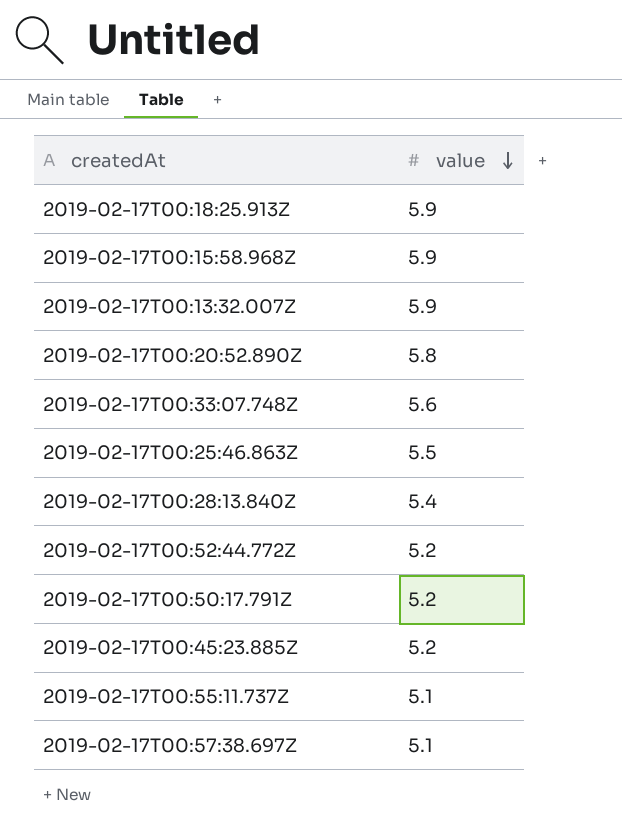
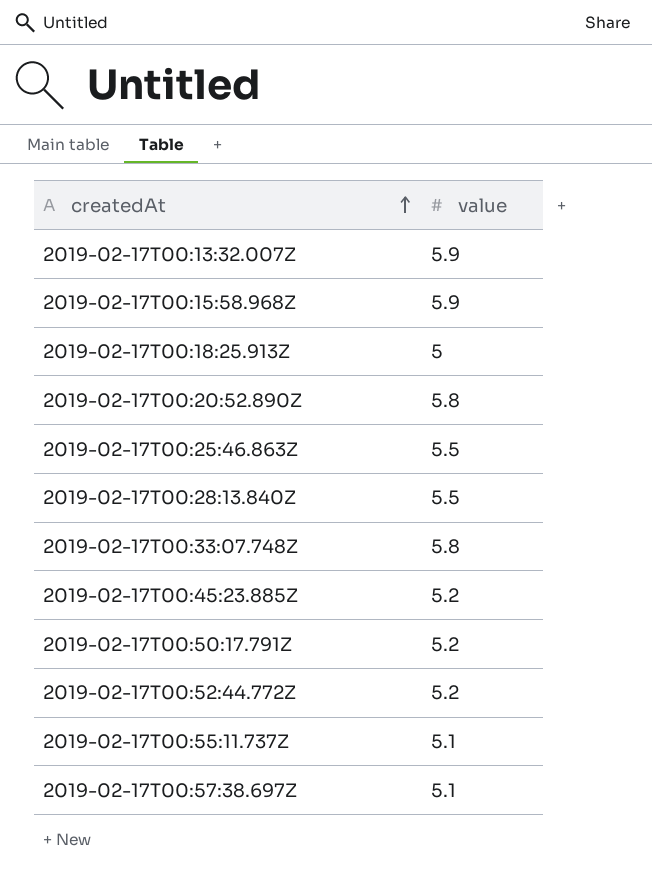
row order: value descending -> createdAt ascending
2019-02-17T00:18:25.913Z | value: 5.9 -> 5
2019-02-17T00:28:13.840Z | value: 5.4 -> 5.5
2019-02-17T00:33:07.748Z | value: 5.6 -> 5.8

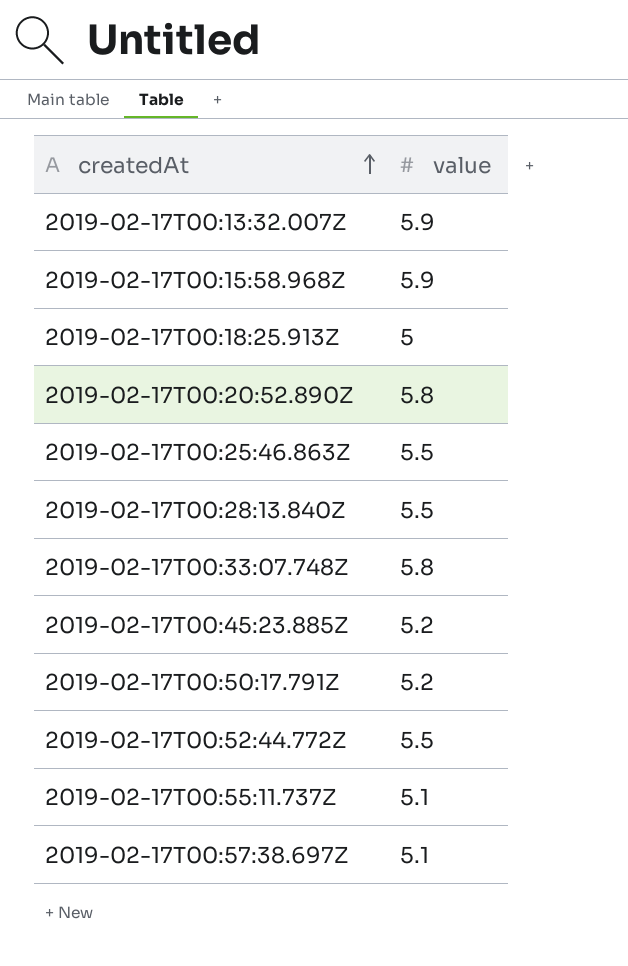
2019-02-17T00:52:44.772Z | value: 5.2 -> 5.5

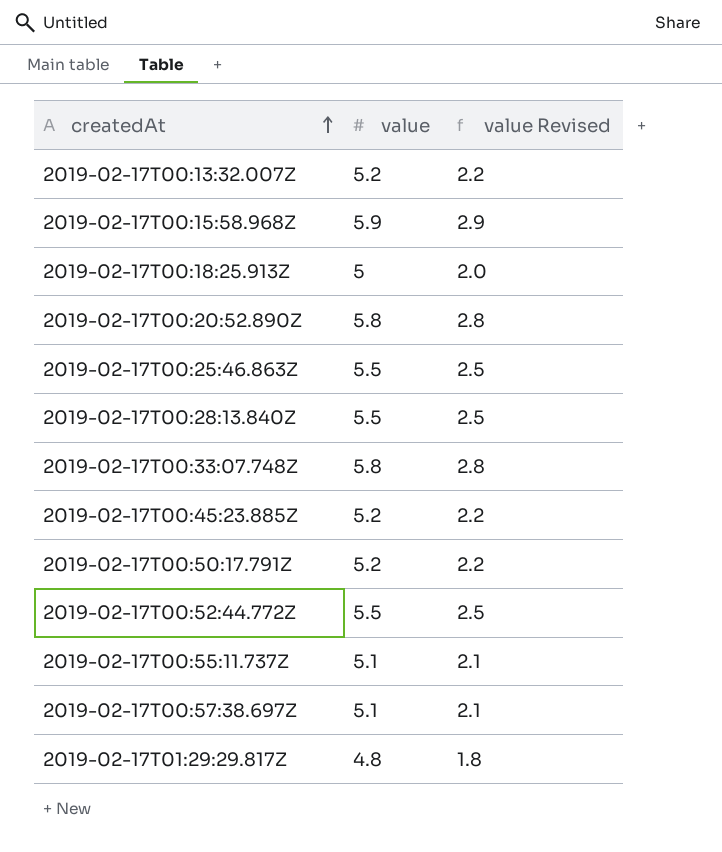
column value Revised | formula: none -> [value] - 3
2019-02-17T00:13:32.007Z | value: 5.9 -> 5.2
row 2019-02-17T01:29:29.817Z: none -> 4.8 | 1.8

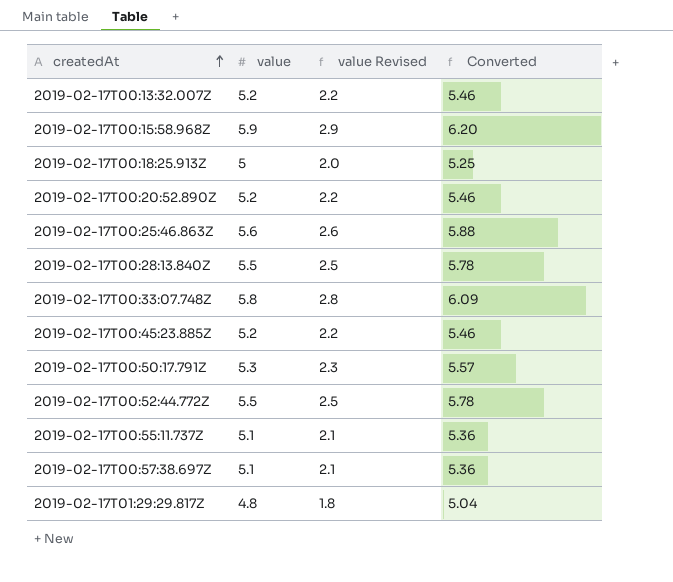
column Converted | formula: none -> [value] * 1.05
2019-02-17T00:20:52.890Z | value: 5.8 -> 5.2
2019-02-17T00:20:52.890Z | value Revised: 2.8 -> 2.2
2019-02-17T00:25:46.863Z | value: 5.5 -> 5.6
2019-02-17T00:25:46.863Z | value Revised: 2.5 -> 2.6
2019-02-17T00:50:17.791Z | value: 5.2 -> 5.3
2019-02-17T00:50:17.791Z | value Revised: 2.2 -> 2.3

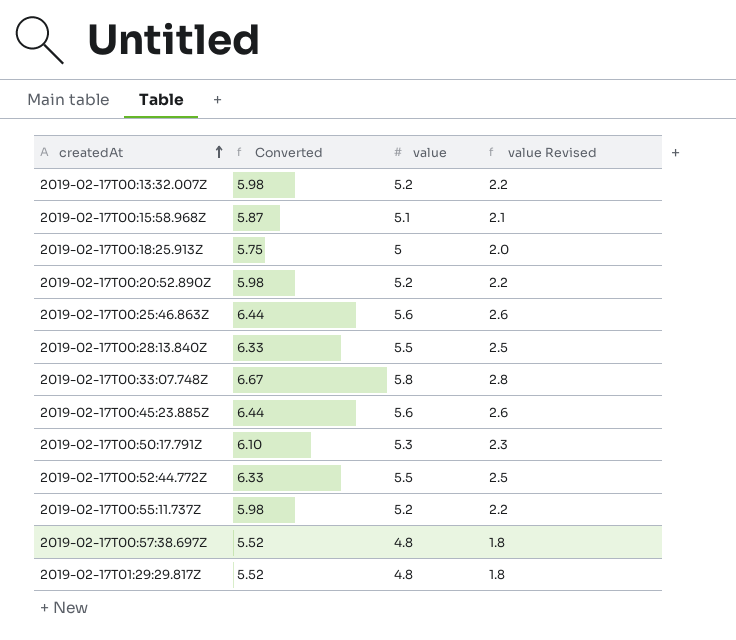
column Converted | formula: [value] * 1.05 -> [value] * 1.15
column Converted | position: 4 -> 2
2019-02-17T00:15:58.968Z | value: 5.9 -> 5.1
2019-02-17T00:15:58.968Z | value Revised: 2.9 -> 2.1
2019-02-17T00:45:23.885Z | value: 5.2 -> 5.6
2019-02-17T00:45:23.885Z | value Revised: 2.2 -> 2.6
2019-02-17T00:55:11.737Z | value: 5.1 -> 5.2
2019-02-17T00:55:11.737Z | value Revised: 2.1 -> 2.2
2019-02-17T00:57:38.697Z | value: 5.1 -> 4.8
2019-02-17T00:57:38.697Z | value Revised: 2.1 -> 1.8

